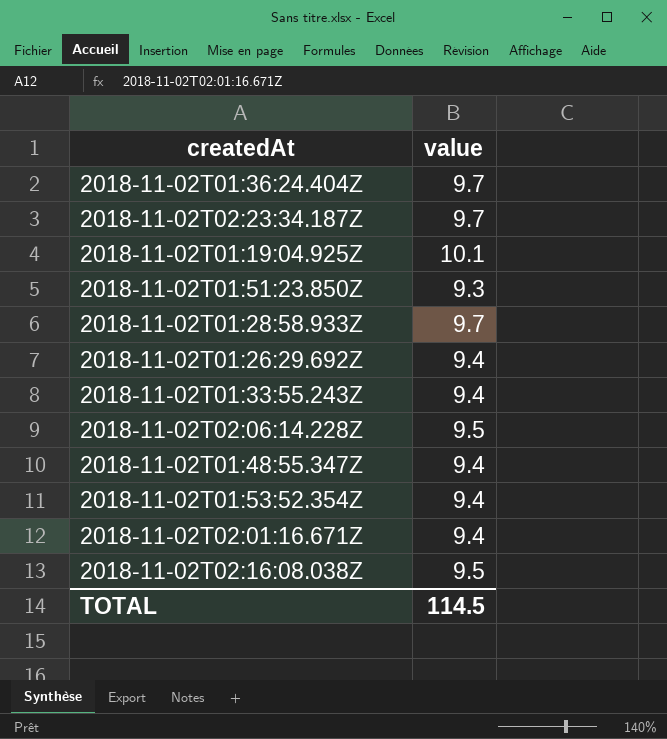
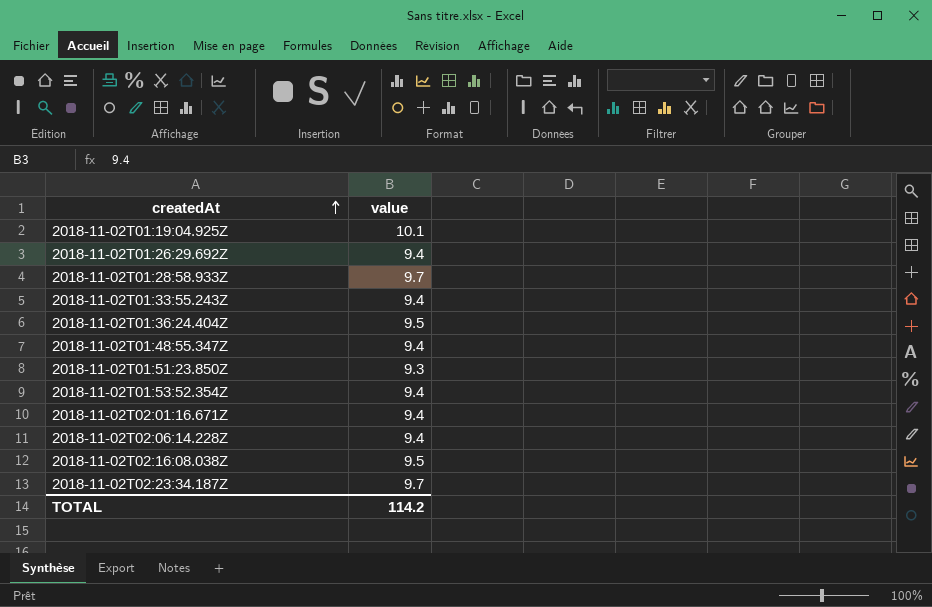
row order: none -> createdAt ascending
2018-11-02T01:36:24.404Z | value: 9.7 -> 9.5
2018-11-02T02:06:14.228Z | value: 9.5 -> 9.4
TOTAL | value: 114.5 -> 114.2

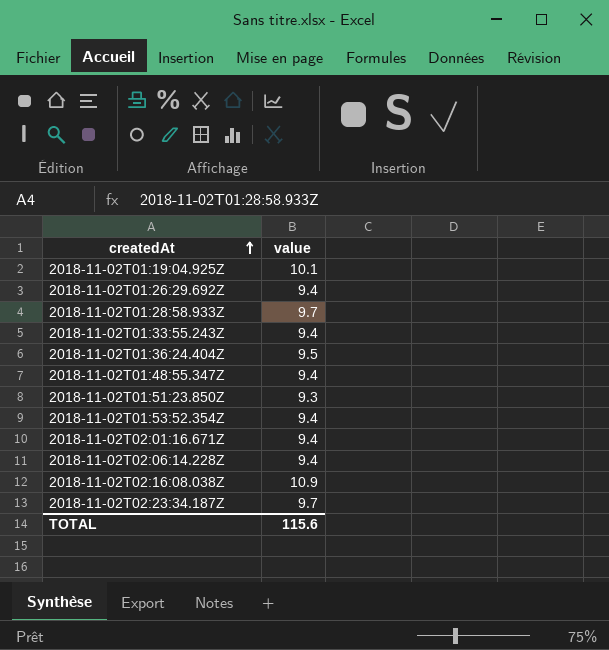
2018-11-02T02:16:08.038Z | value: 9.5 -> 10.9
TOTAL | value: 114.2 -> 115.6

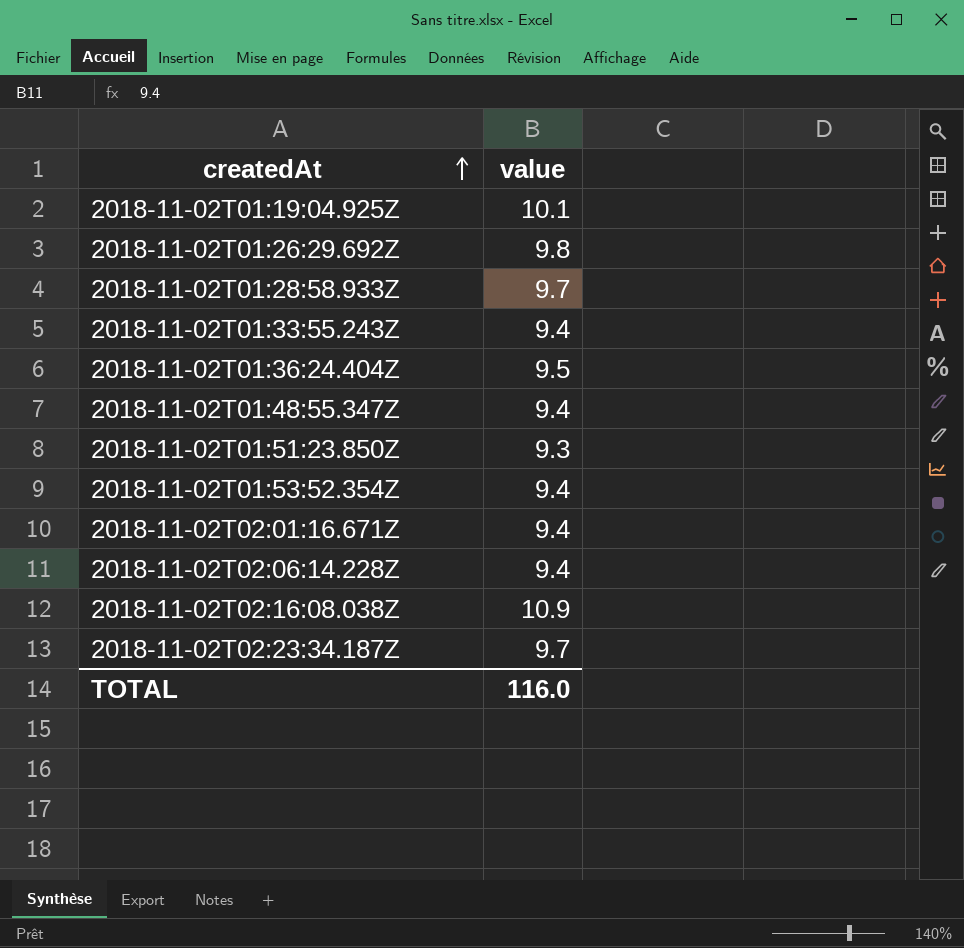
2018-11-02T01:26:29.692Z | value: 9.4 -> 9.8
TOTAL | value: 115.6 -> 116.0

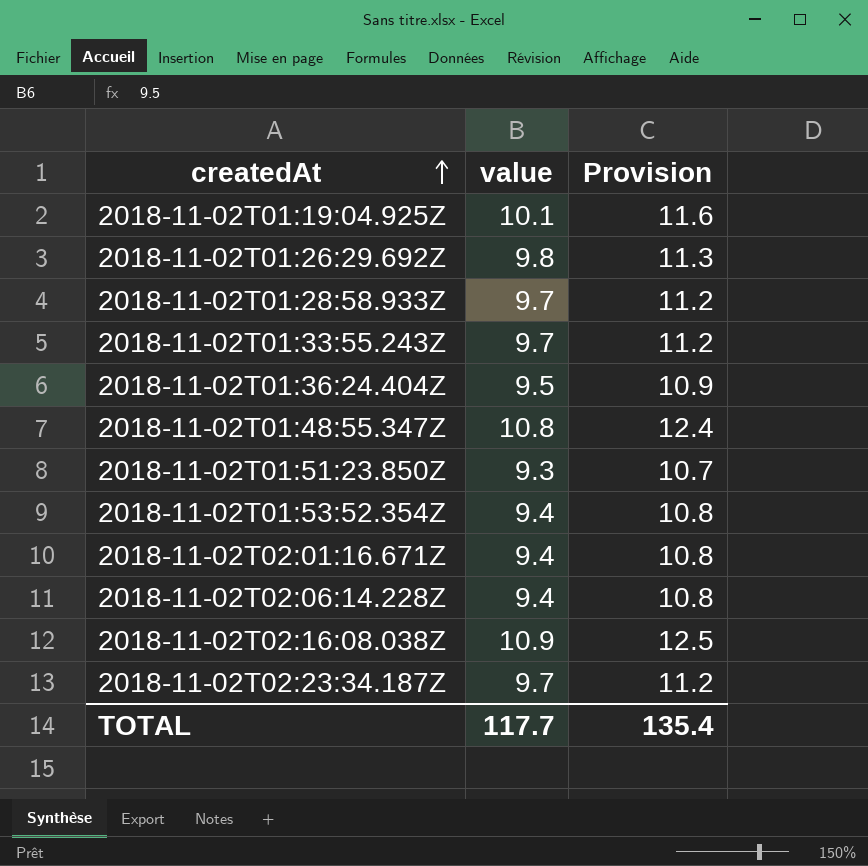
column Provision | formula: none -> [value] * 1.15
2018-11-02T01:33:55.243Z | value: 9.4 -> 9.7
2018-11-02T01:48:55.347Z | value: 9.4 -> 10.8
TOTAL | value: 116.0 -> 117.7

